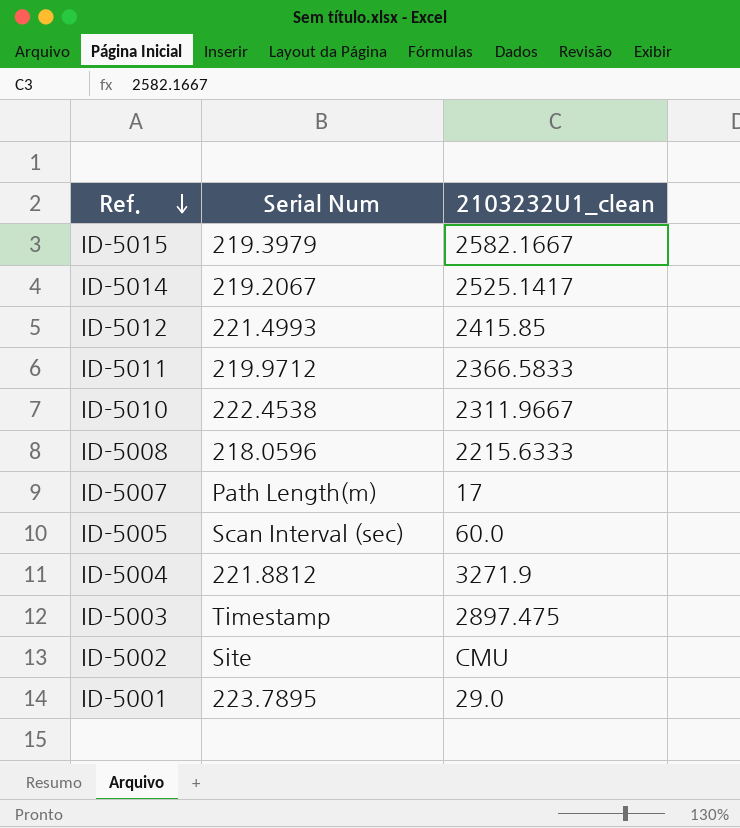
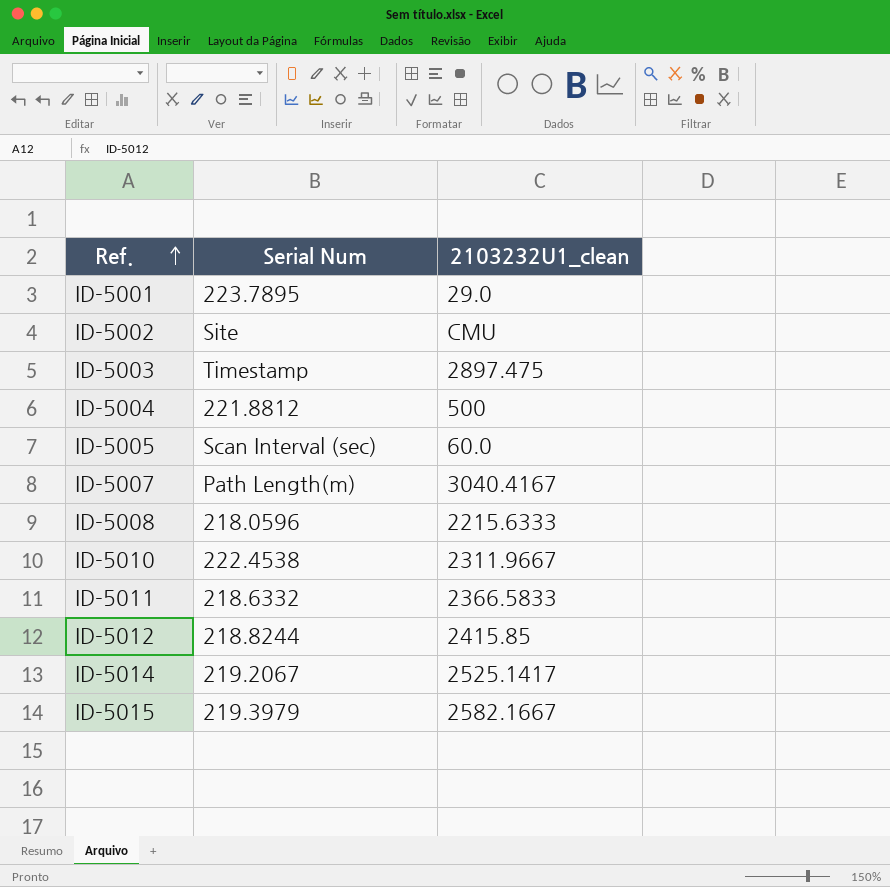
row order: Ref. descending -> Ref. ascending
ID-5004 | 2103232U1_clean: 3271.9 -> 500
ID-5007 | 2103232U1_clean: 17 -> 3040.4167
ID-5011 | Serial Num: 219.9712 -> 218.6332
ID-5012 | Serial Num: 221.4993 -> 218.8244

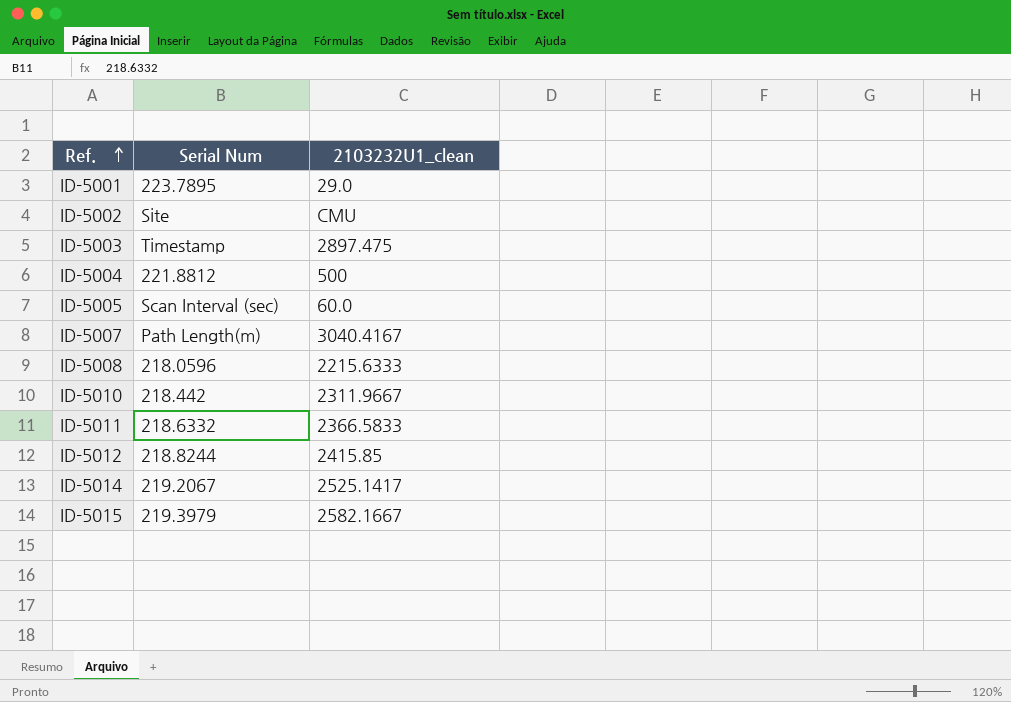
ID-5010 | Serial Num: 222.4538 -> 218.442

